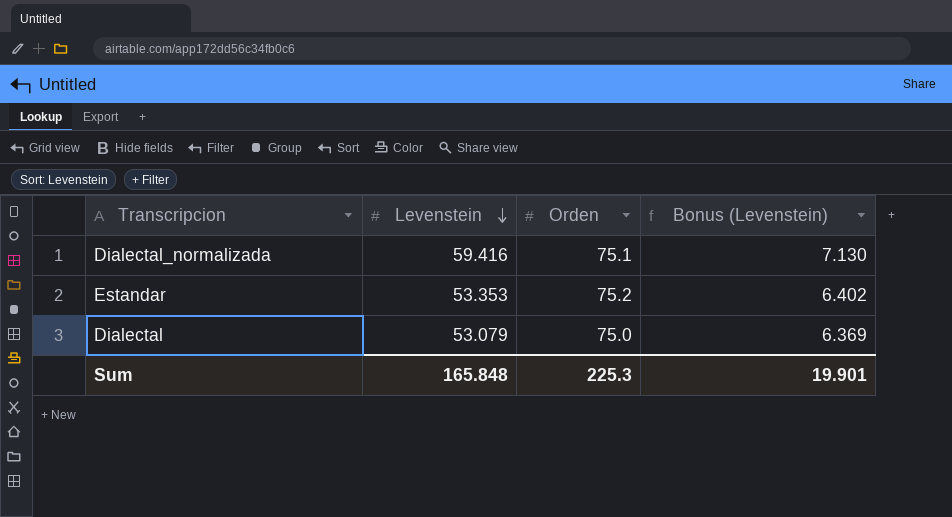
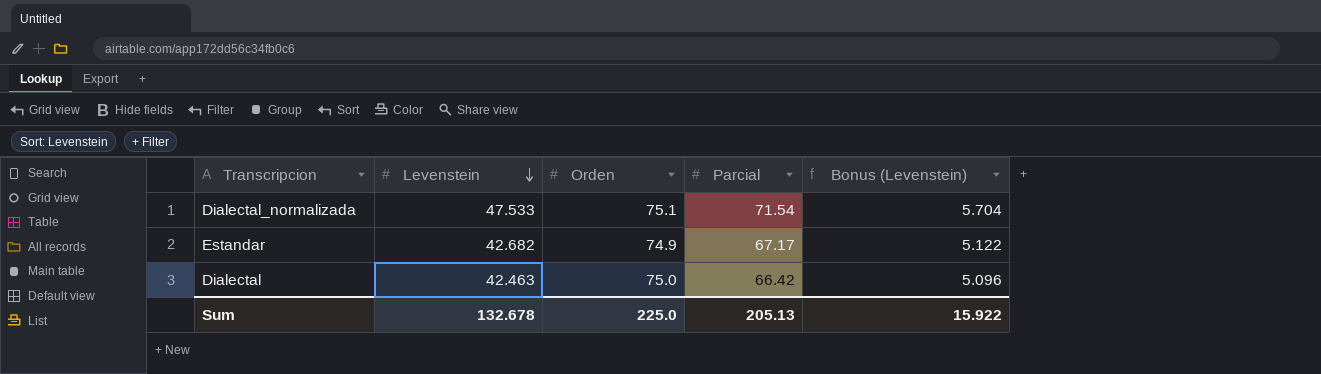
column Parcial | position: none -> 4
Dialectal_normalizada | Levenstein: 59.416 -> 47.533
Dialectal_normalizada | Bonus (Levenstein): 7.130 -> 5.704
Estandar | Levenstein: 53.353 -> 42.682
Estandar | Orden: 75.2 -> 74.9
Estandar | Bonus (Levenstein): 6.402 -> 5.122
Dialectal | Levenstein: 53.079 -> 42.463
Dialectal | Bonus (Levenstein): 6.369 -> 5.096
Sum | Levenstein: 165.848 -> 132.678
Sum | Orden: 225.3 -> 225.0
Sum | Bonus (Levenstein): 19.901 -> 15.922

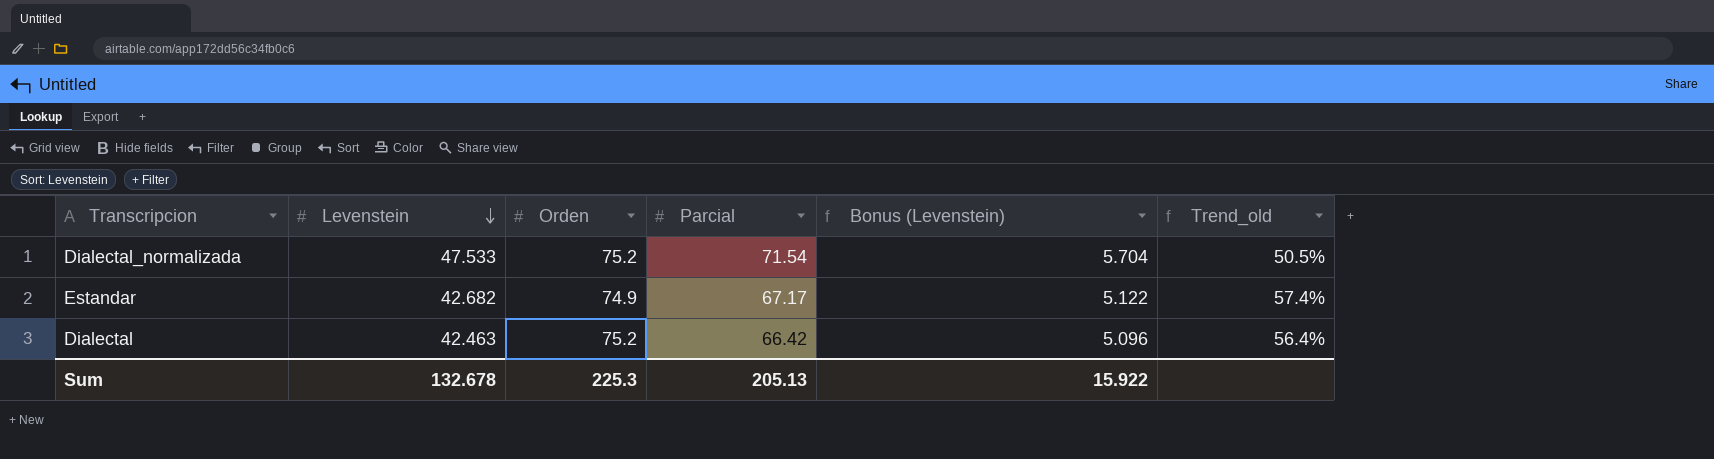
column Trend_old | formula: none -> ([Parcial] - [Levenstein]) / [Levenstein]
Dialectal_normalizada | Orden: 75.1 -> 75.2
Dialectal | Orden: 75.0 -> 75.2
Sum | Orden: 225.0 -> 225.3

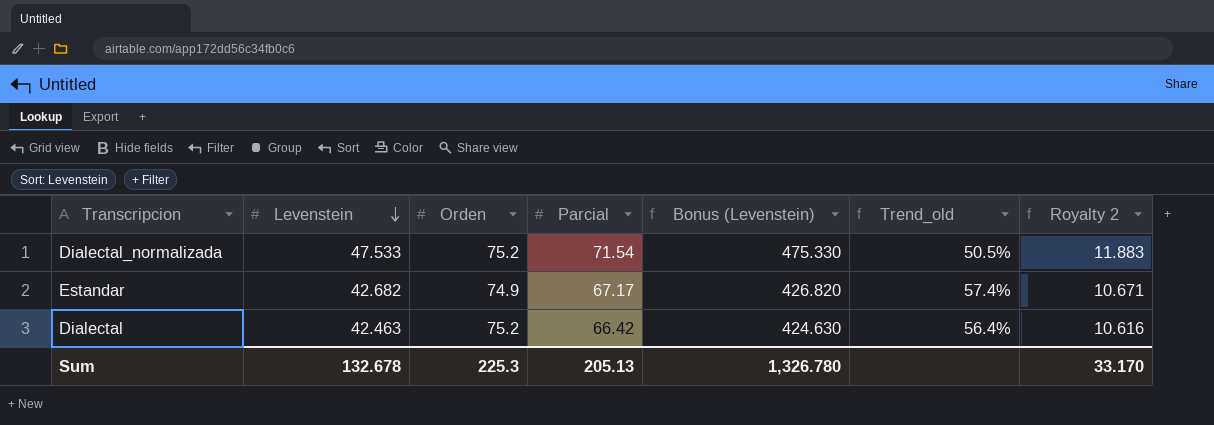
column Bonus (Levenstein) | formula: [Levenstein] * 0.12 -> [Levenstein] * 10
column Royalty 2 | formula: none -> [Levenstein] * 0.25
Sum | Bonus (Levenstein): 15.922 -> 1,326.780

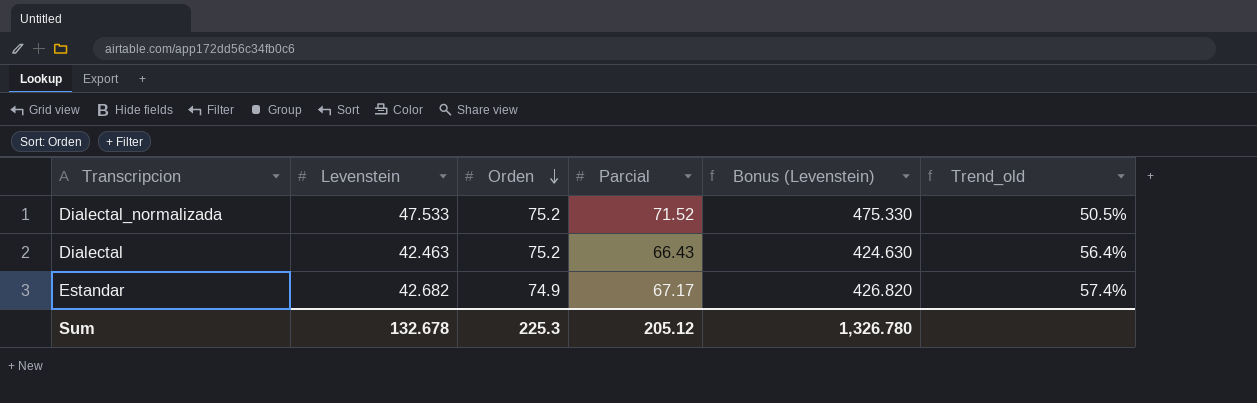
row order: Levenstein descending -> Orden descending
column Royalty 2 | formula: [Levenstein] * 0.25 -> none
Dialectal_normalizada | Parcial: 71.54 -> 71.52
Dialectal | Parcial: 66.42 -> 66.43
Sum | Parcial: 205.13 -> 205.12

